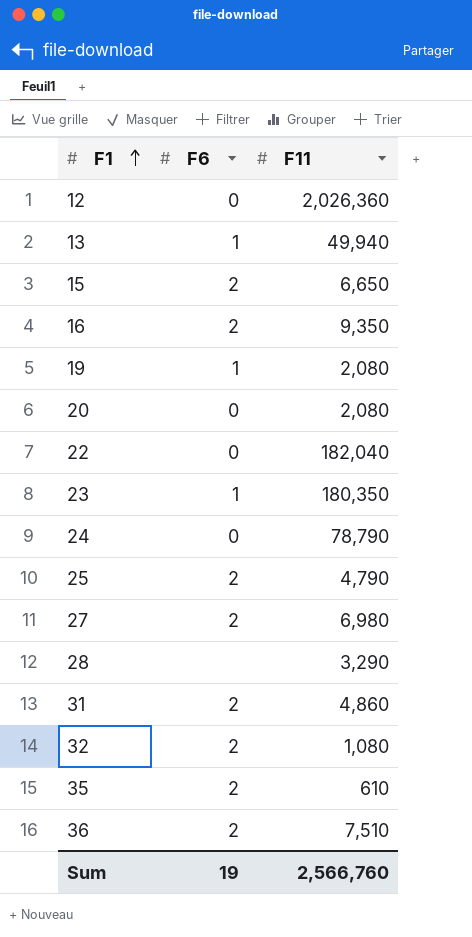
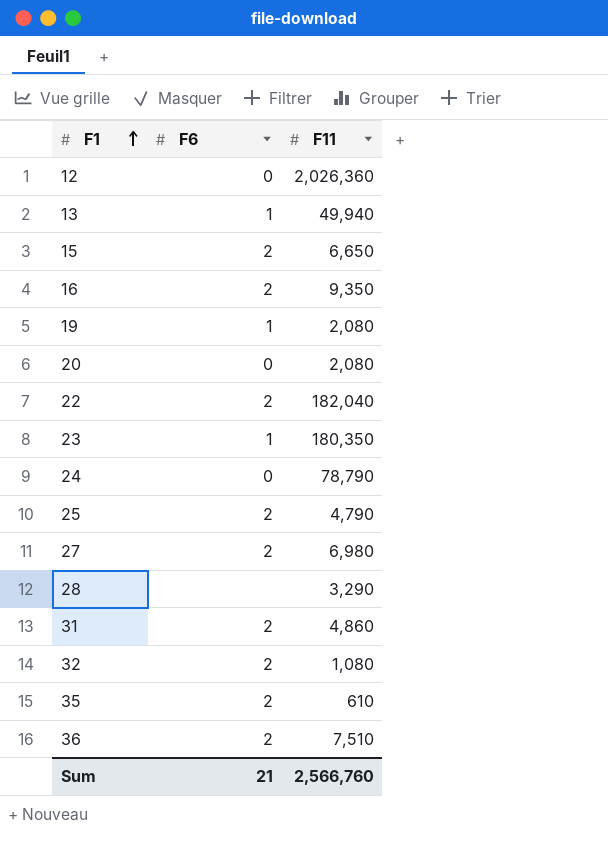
22 | F6: 0 -> 2
Sum | F6: 19 -> 21

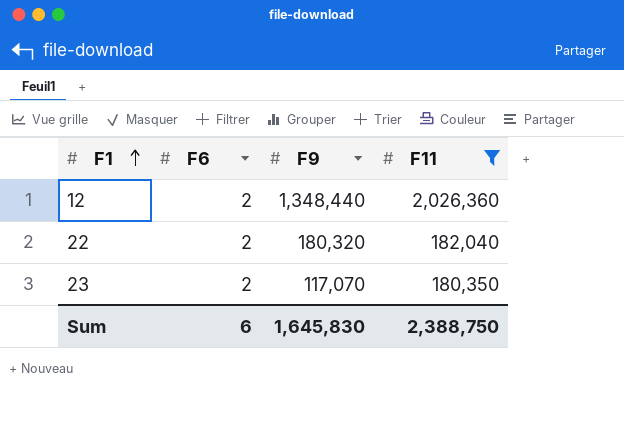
filter: none -> F11 >= 180,350
column F9 | position: none -> 3
12 | F6: 0 -> 2
23 | F6: 1 -> 2
Sum | F6: 21 -> 6
Sum | F11: 2,566,760 -> 2,388,750

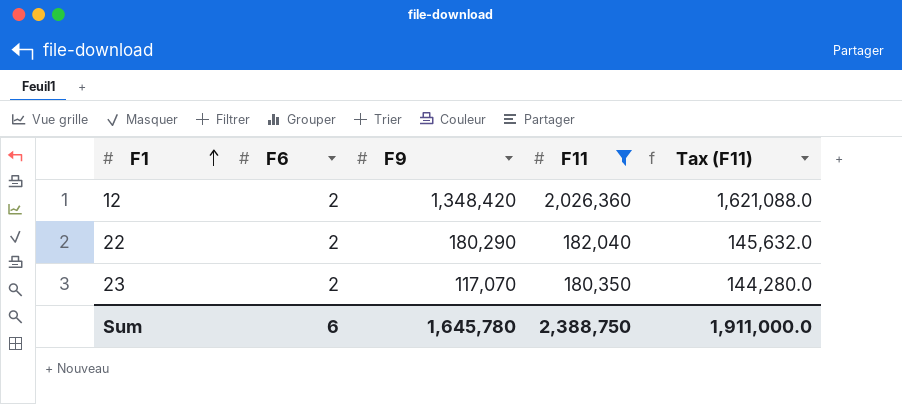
column Tax (F11) | formula: none -> [F11] * 0.8
12 | F9: 1,348,440 -> 1,348,420
22 | F9: 180,320 -> 180,290
Sum | F9: 1,645,830 -> 1,645,780

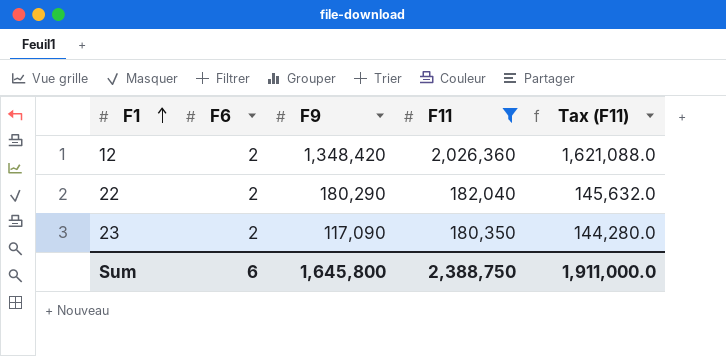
23 | F9: 117,070 -> 117,090
Sum | F9: 1,645,780 -> 1,645,800

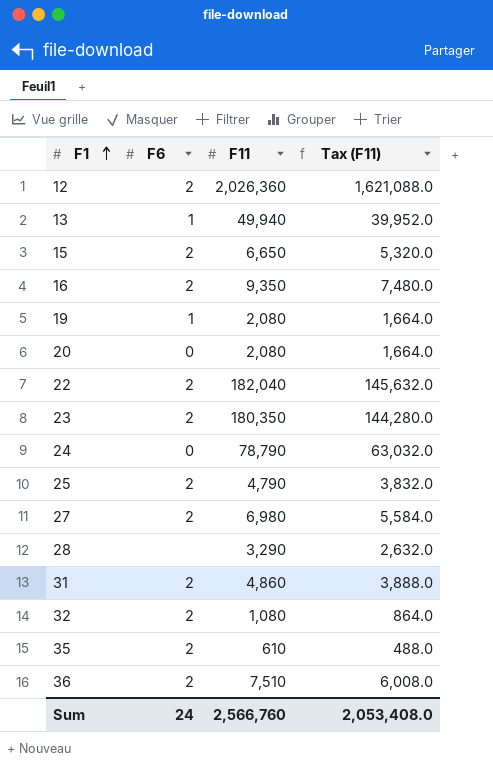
filter: F11 >= 180,350 -> none
column F9 | position: 3 -> none
Sum | F6: 6 -> 24
Sum | F11: 2,388,750 -> 2,566,760
Sum | Tax (F11): 1,911,000.0 -> 2,053,408.0

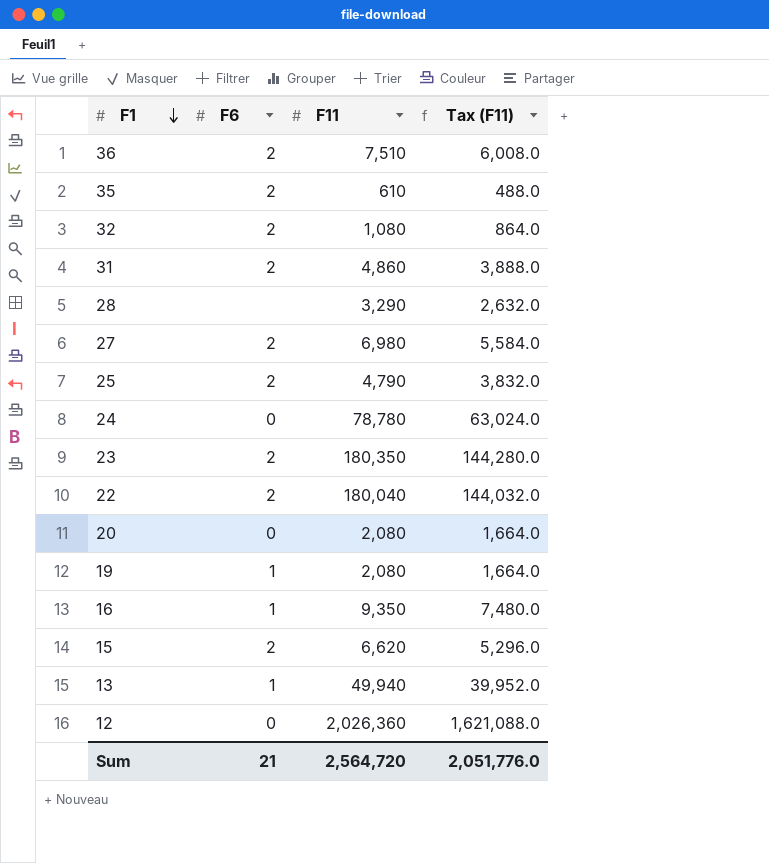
row order: F1 ascending -> F1 descending
24 | F11: 78,790 -> 78,780
24 | Tax (F11): 63,032.0 -> 63,024.0
22 | F11: 182,040 -> 180,040
22 | Tax (F11): 145,632.0 -> 144,032.0
16 | F6: 2 -> 1
15 | F11: 6,650 -> 6,620
15 | Tax (F11): 5,320.0 -> 5,296.0
12 | F6: 2 -> 0
Sum | F6: 24 -> 21
Sum | F11: 2,566,760 -> 2,564,720
Sum | Tax (F11): 2,053,408.0 -> 2,051,776.0

